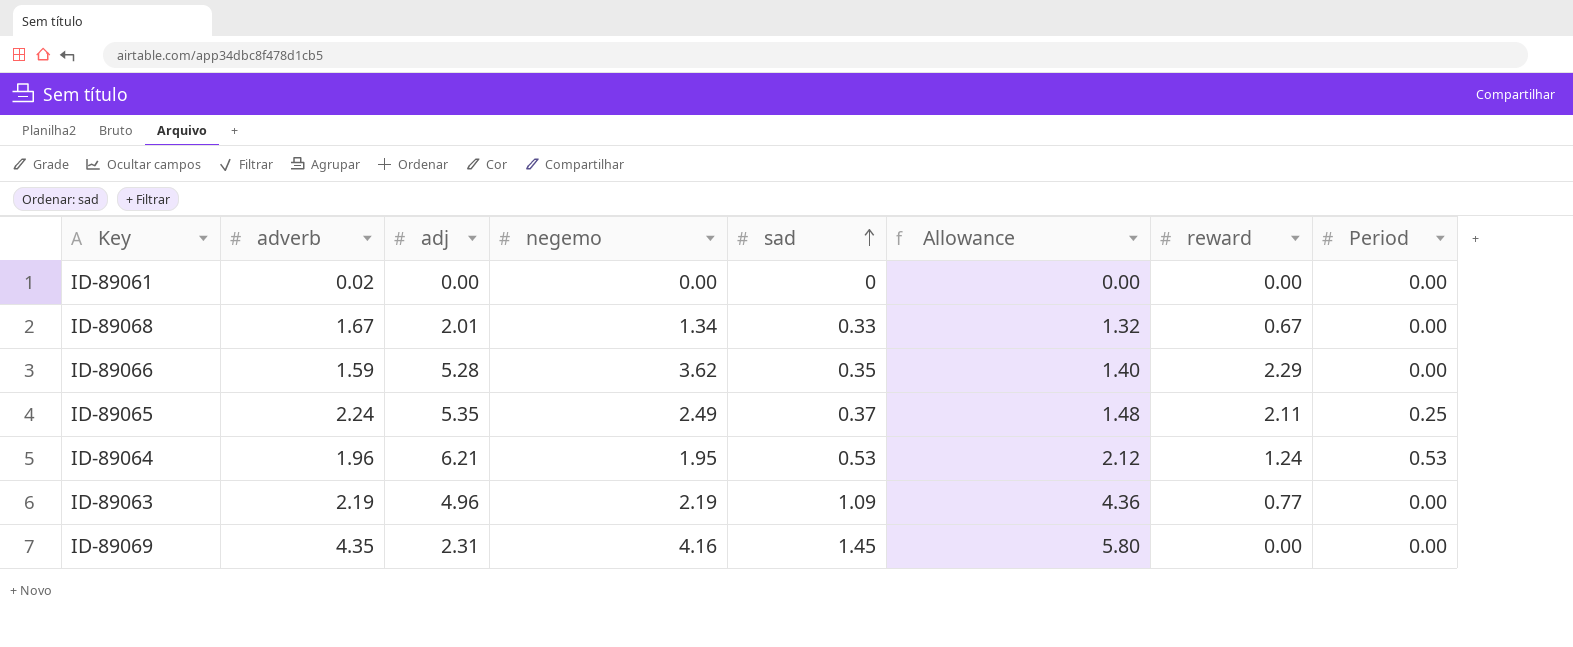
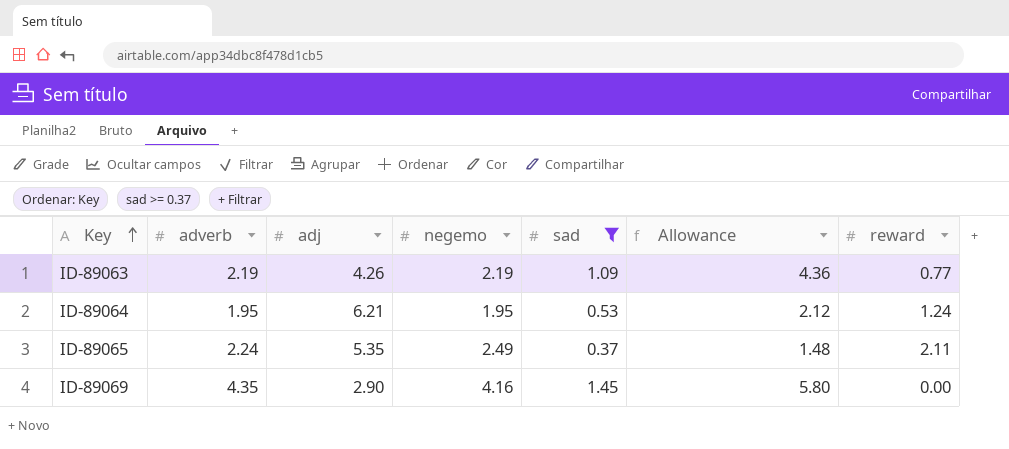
filter: none -> sad >= 0.37
row order: sad ascending -> Key ascending
column Period | position: 8 -> none
ID-89063 | adj: 4.96 -> 4.26
ID-89064 | adverb: 1.96 -> 1.95
ID-89069 | adj: 2.31 -> 2.90

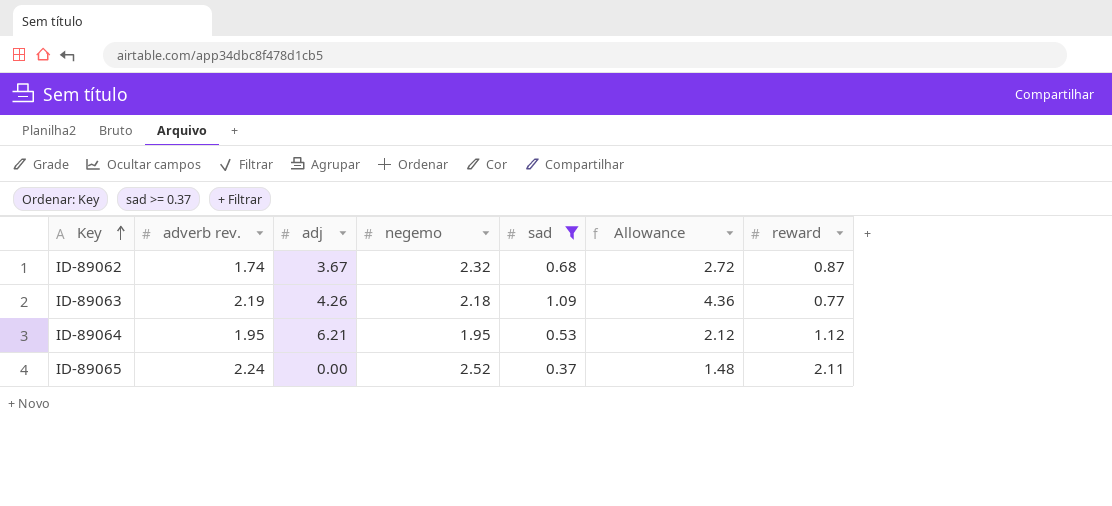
column name: adverb -> adverb rev.
row ID-89069: 4.35 | 2.90 | 4.16 | 1.45 | 5.80 | 0.00 -> none
row ID-89062: none -> 1.74 | 3.67 | 2.32 | 0.68 | 2.72 | 0.87
ID-89063 | negemo: 2.19 -> 2.18
ID-89064 | reward: 1.24 -> 1.12
ID-89065 | adj: 5.35 -> 0.00
ID-89065 | negemo: 2.49 -> 2.52

